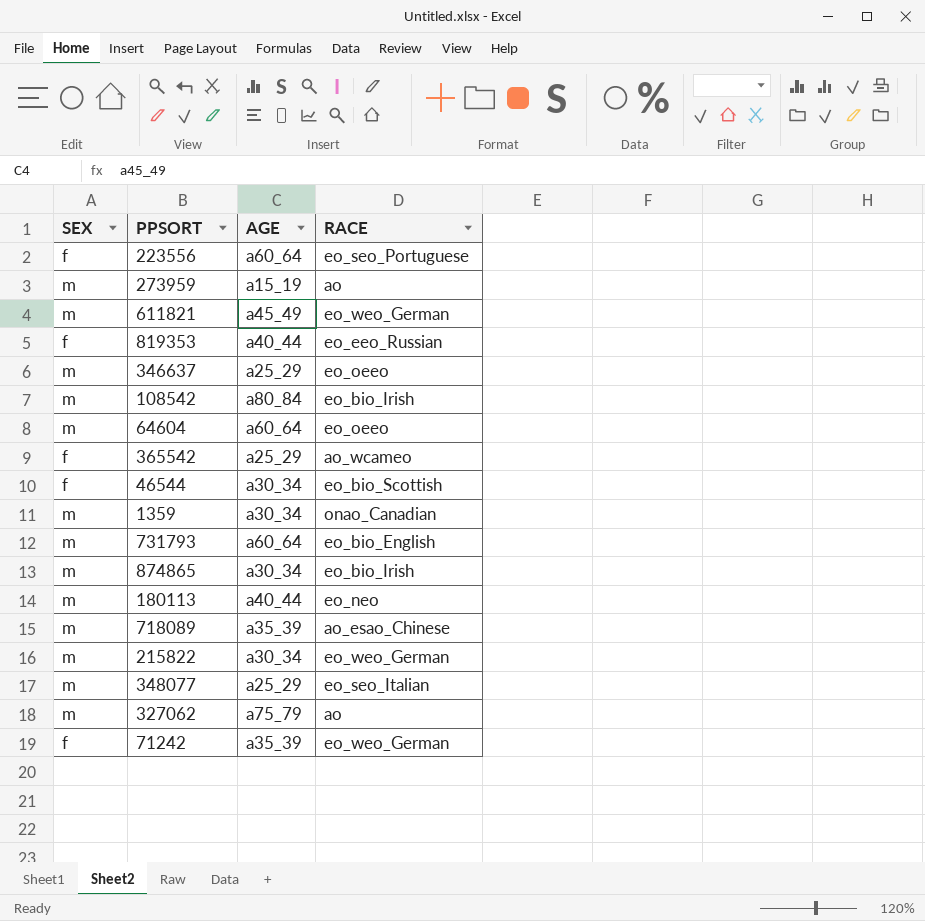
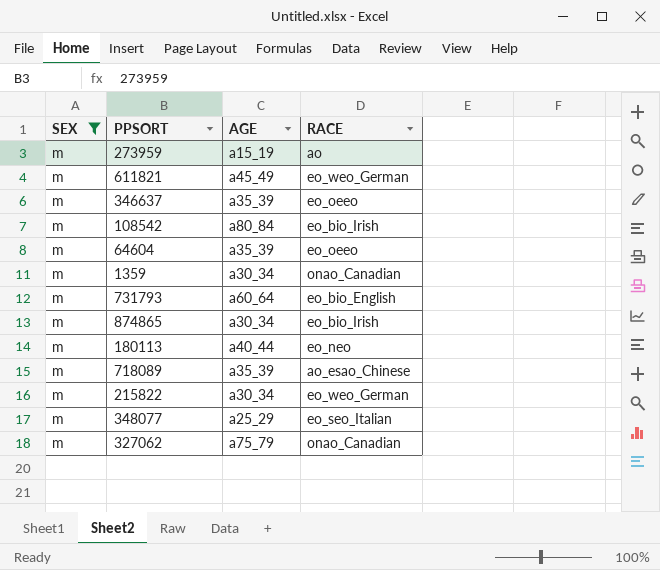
filter: none -> SEX = m
346637 | AGE: a25_29 -> a35_39
64604 | AGE: a60_64 -> a35_39
327062 | RACE: ao -> onao_Canadian

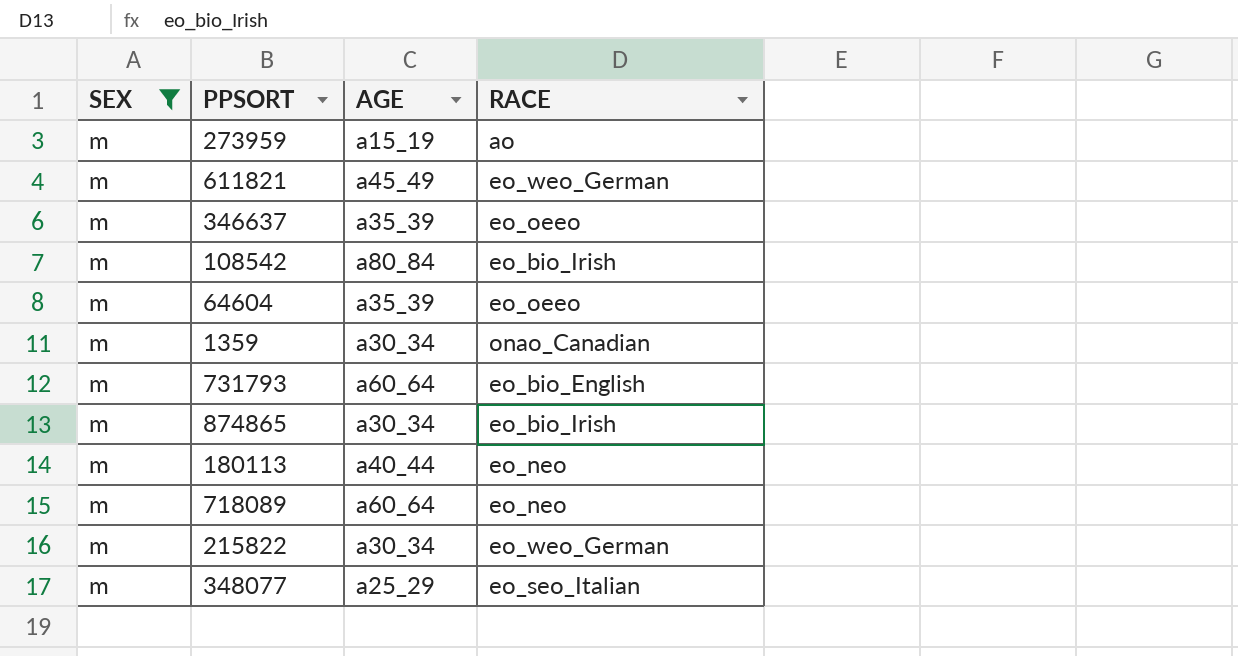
row 327062: m | a75_79 | onao_Canadian -> none
718089 | AGE: a35_39 -> a60_64
718089 | RACE: ao_esao_Chinese -> eo_neo

